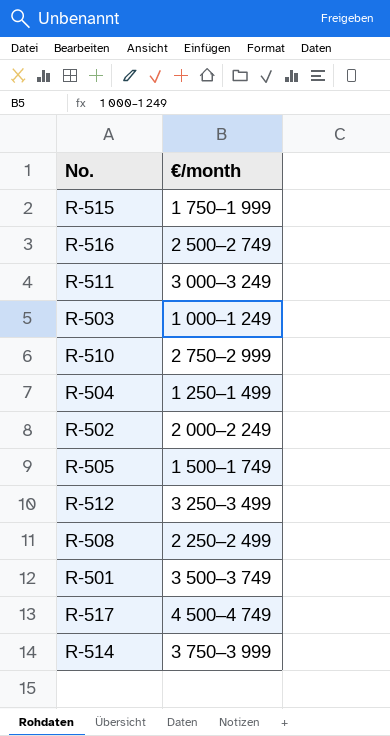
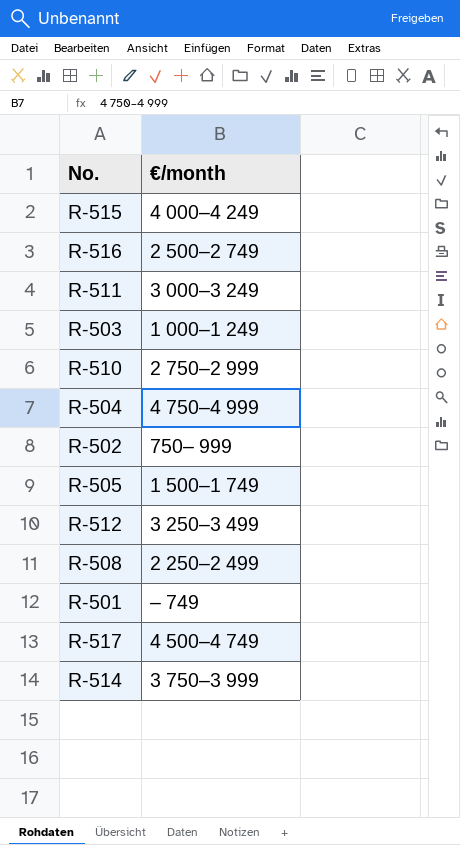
R-515 | €/month: 1 750–1 999 -> 4 000–4 249
R-504 | €/month: 1 250–1 499 -> 4 750–4 999
R-502 | €/month: 2 000–2 249 -> 750– 999
R-501 | €/month: 3 500–3 749 -> – 749

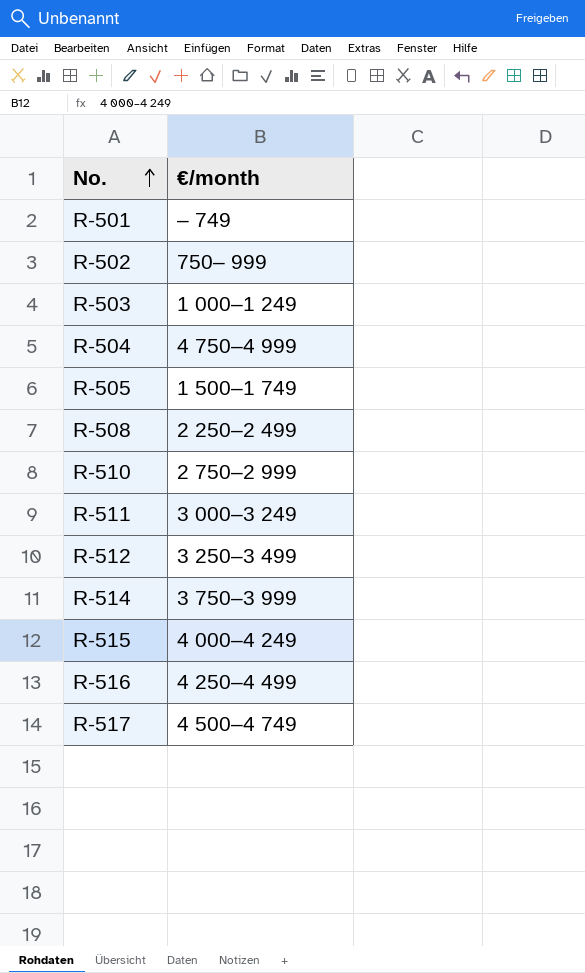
row order: none -> No. ascending
R-516 | €/month: 2 500–2 749 -> 4 250–4 499

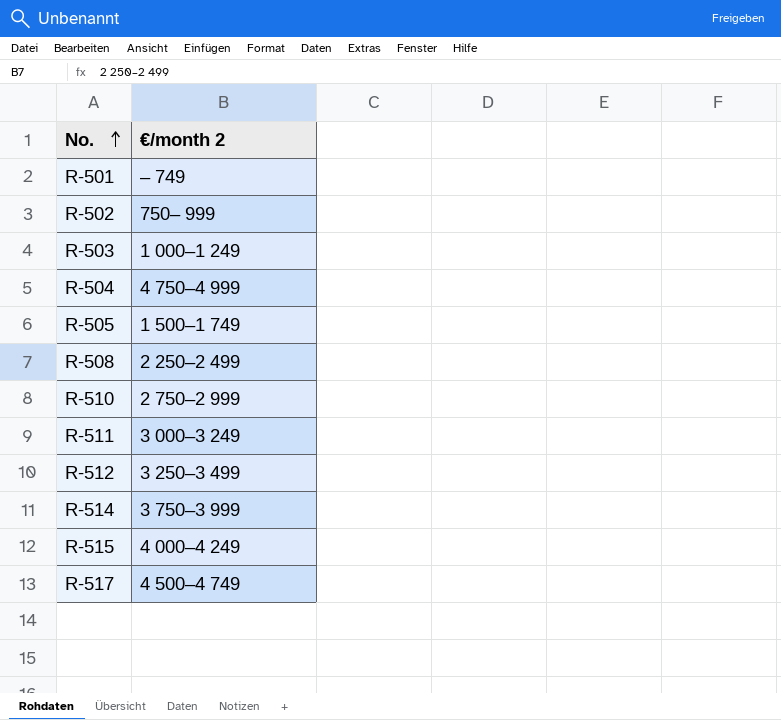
column name: €/month -> €/month 2
row R-516: 4 250–4 499 -> none

